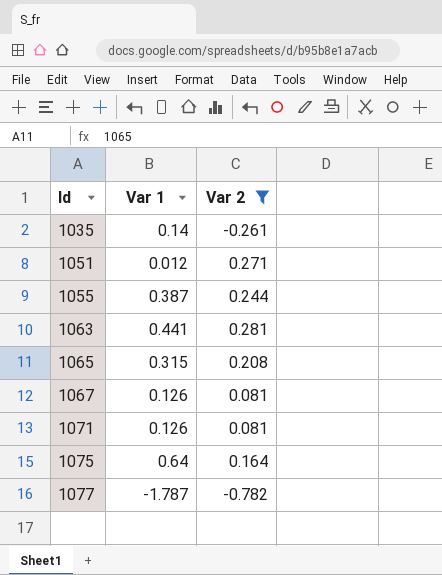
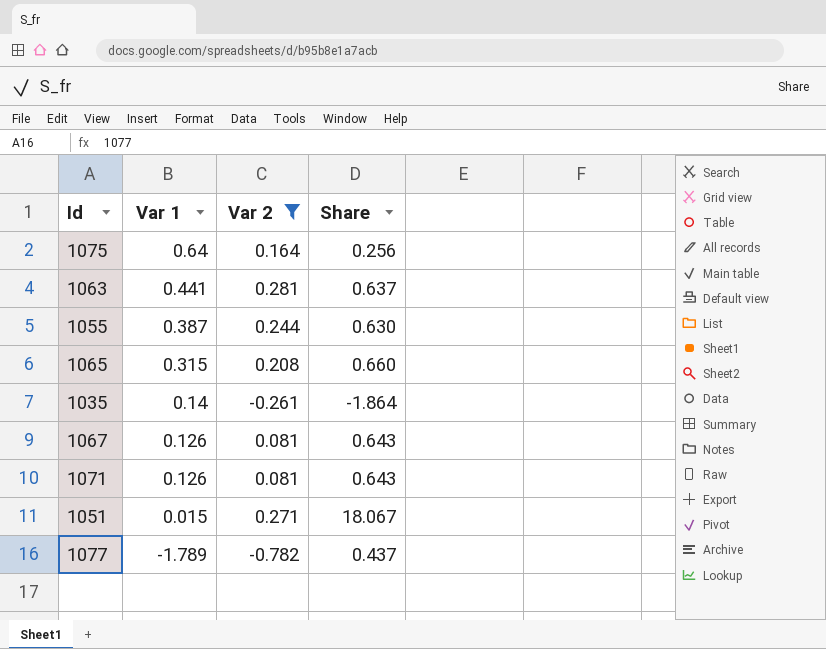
row order: Id ascending -> Var 1 descending
column Share | formula: none -> [Var 2] / [Var 1]
1051 | Var 1: 0.012 -> 0.015
1077 | Var 1: -1.787 -> -1.789

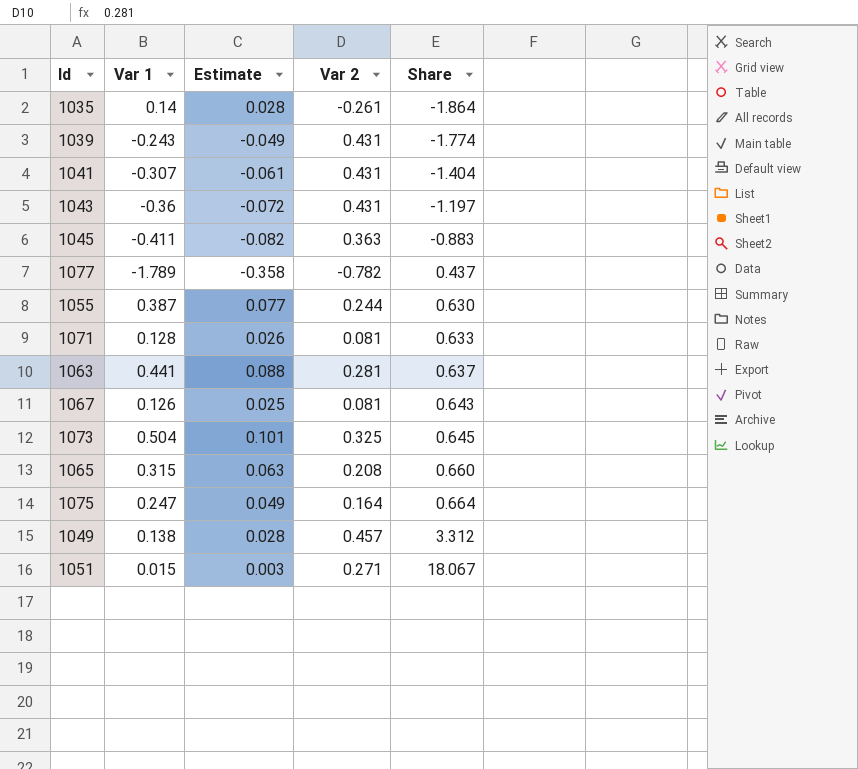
filter: Var 2 <= 0.281 -> none
row order: Var 1 descending -> Share ascending
column Estimate | formula: none -> [Var 1] * 0.2
1071 | Var 1: 0.126 -> 0.128
1071 | Share: 0.643 -> 0.633
1075 | Var 1: 0.64 -> 0.247
1075 | Share: 0.256 -> 0.664

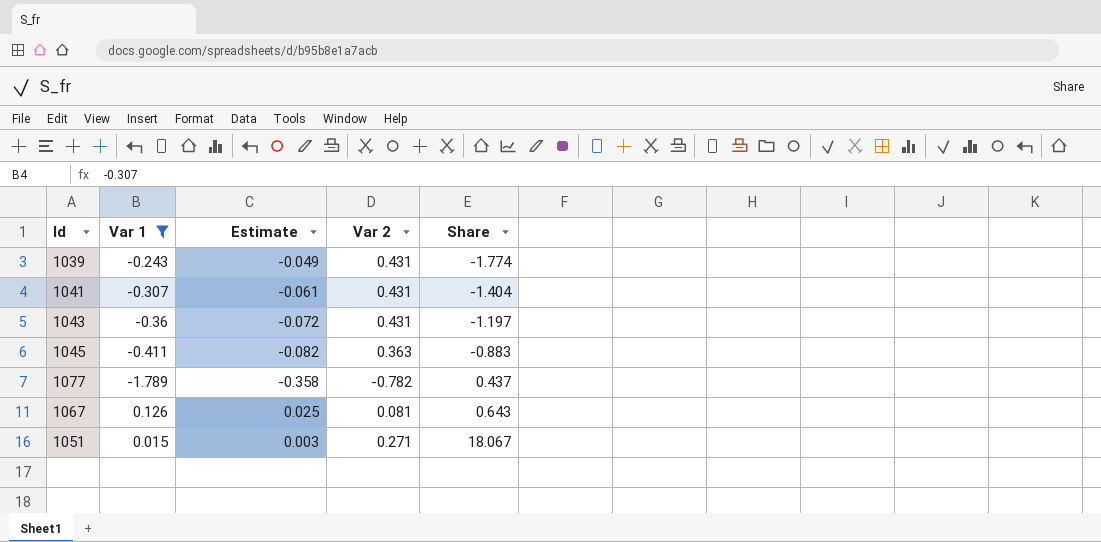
filter: none -> Var 1 <= 0.126

